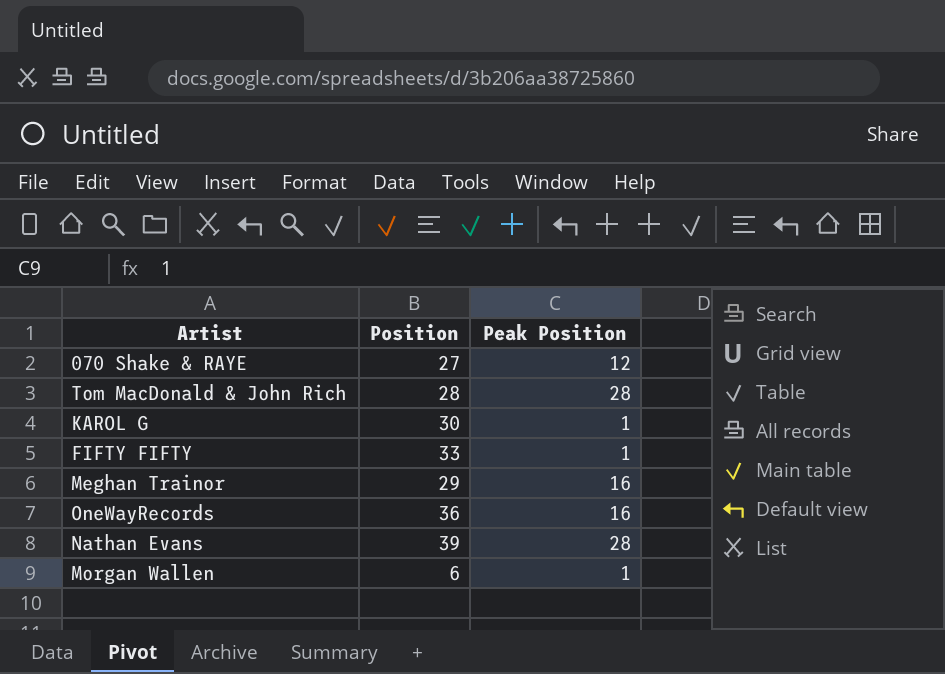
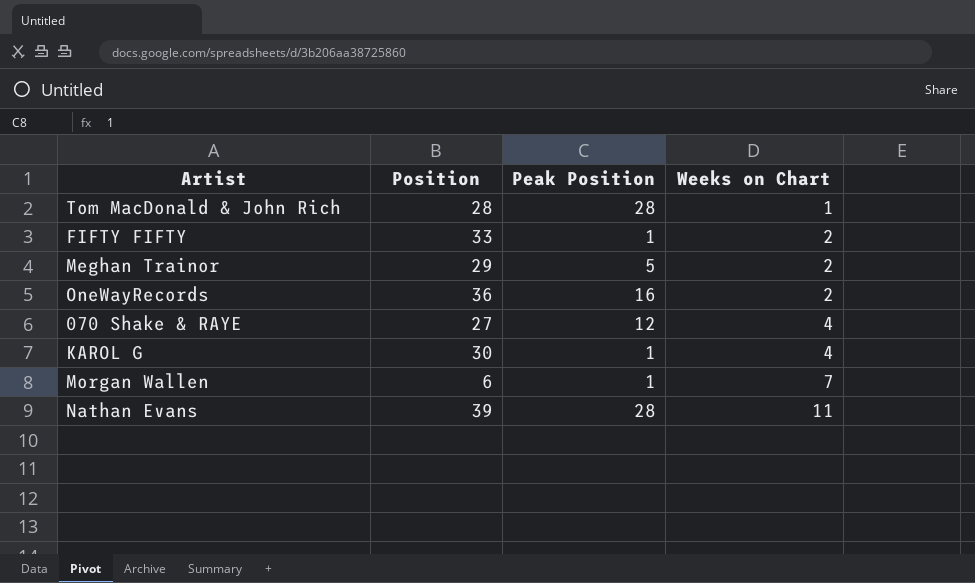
row order: none -> Weeks on Chart ascending
column Weeks on Chart | position: none -> 4
Meghan Trainor | Peak Position: 16 -> 5

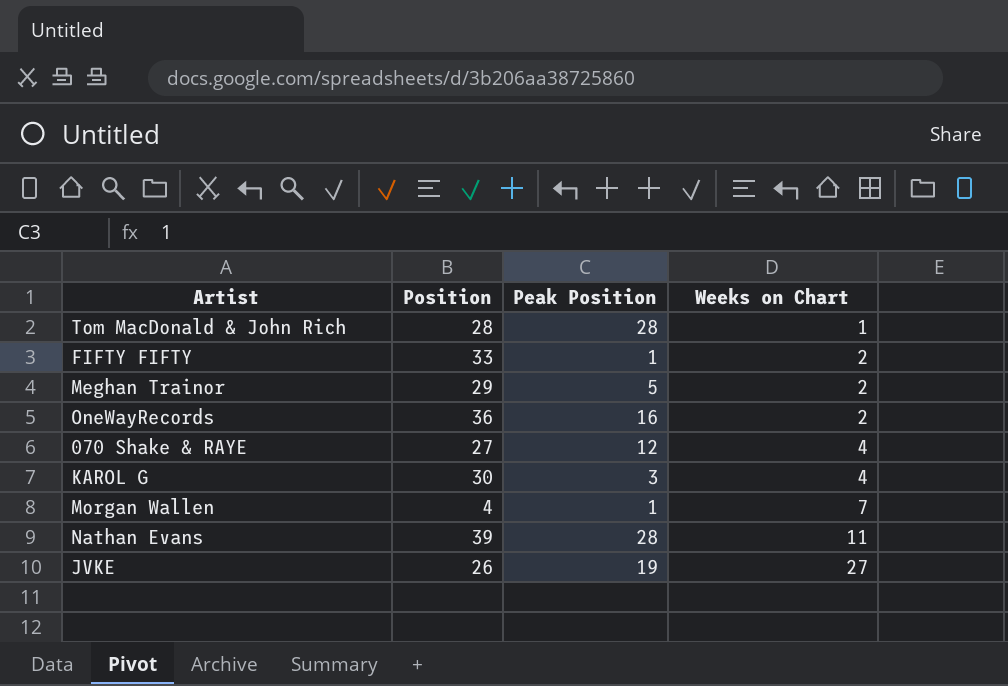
KAROL G | Peak Position: 1 -> 3
Morgan Wallen | Position: 6 -> 4
row JVKE: none -> 26 | 19 | 27

